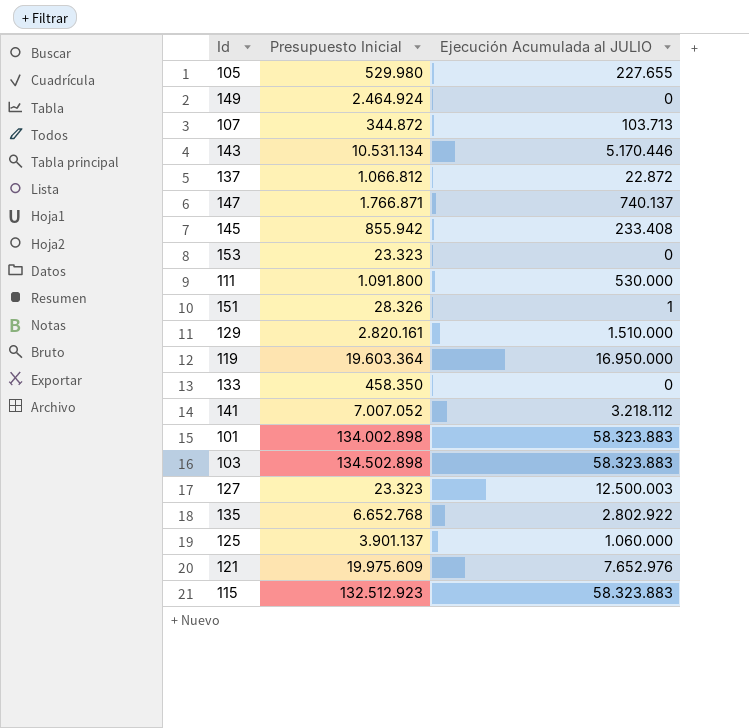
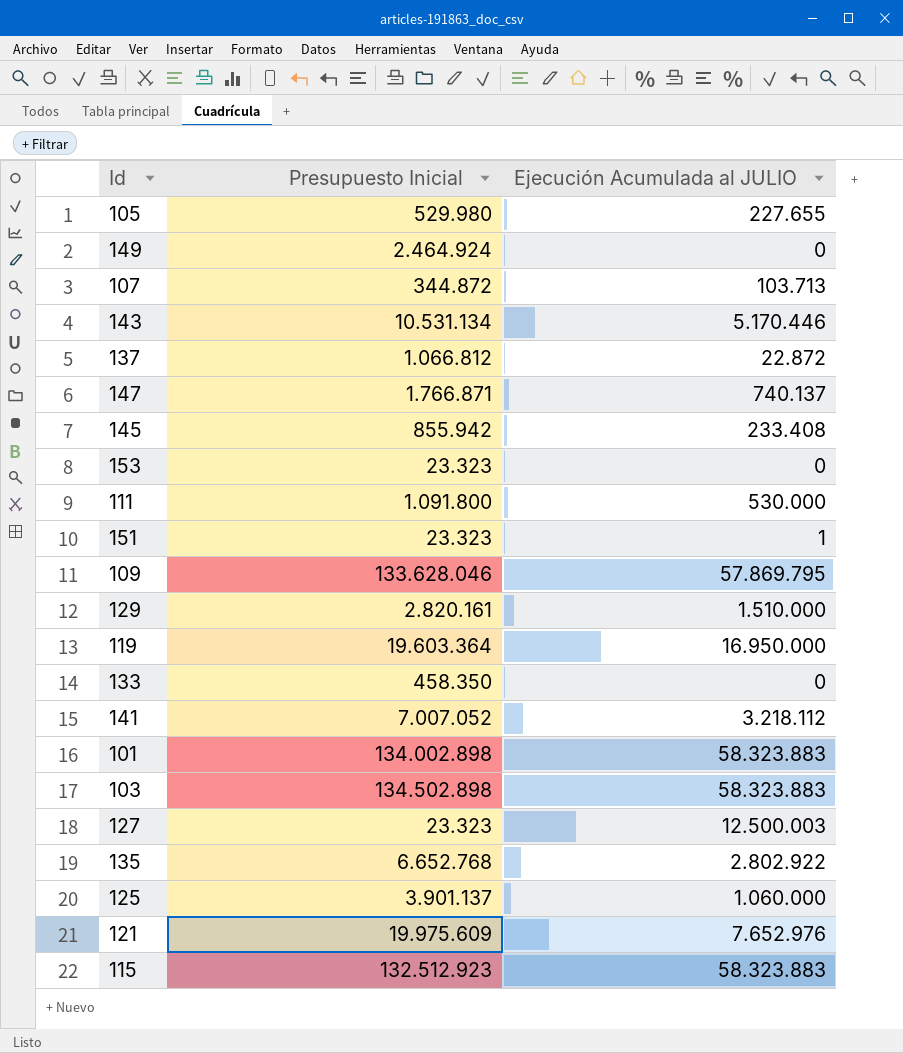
151 | Presupuesto Inicial: 28.326 -> 23.323
row 109: none -> 133.628.046 | 57.869.795

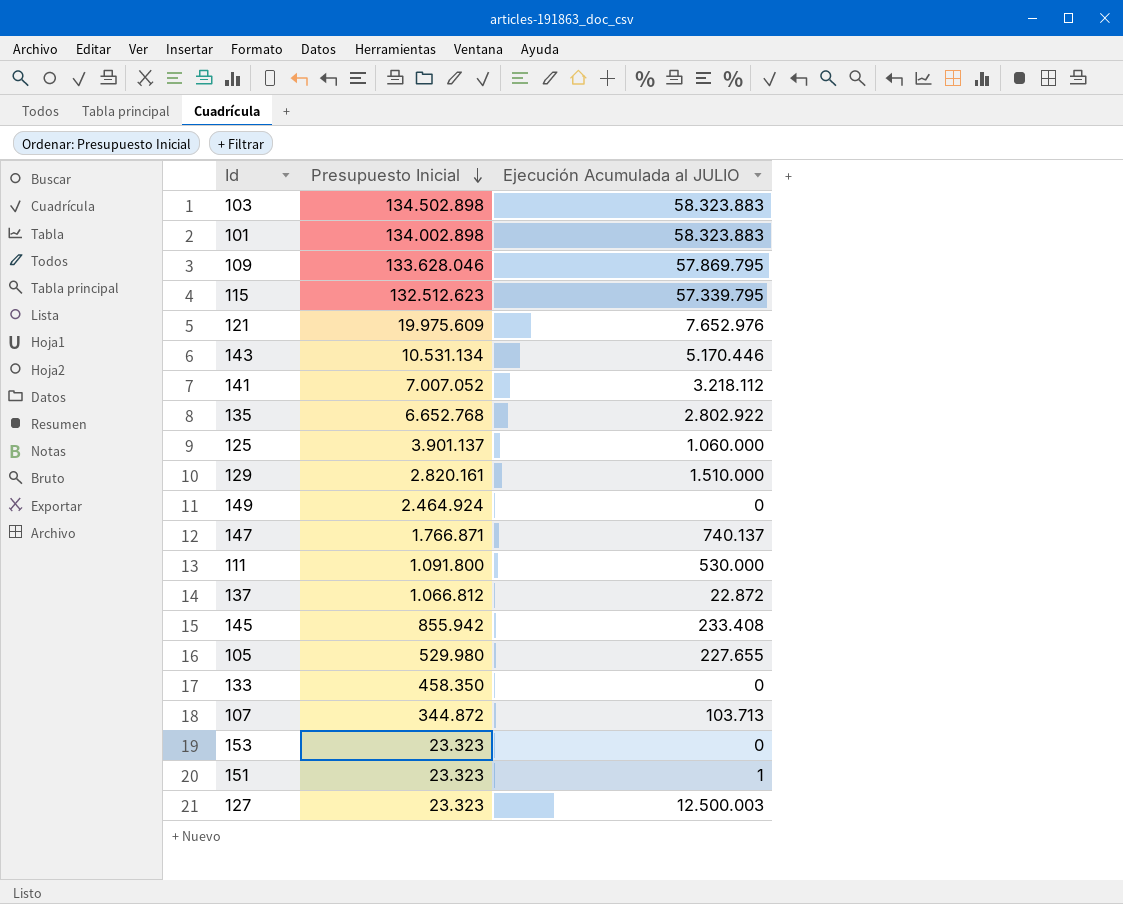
row order: none -> Presupuesto Inicial descending
row 119: 19.603.364 | 16.950.000 -> none
115 | Presupuesto Inicial: 132.512.923 -> 132.512.623
115 | Ejecución Acumulada al JULIO: 58.323.883 -> 57.339.795

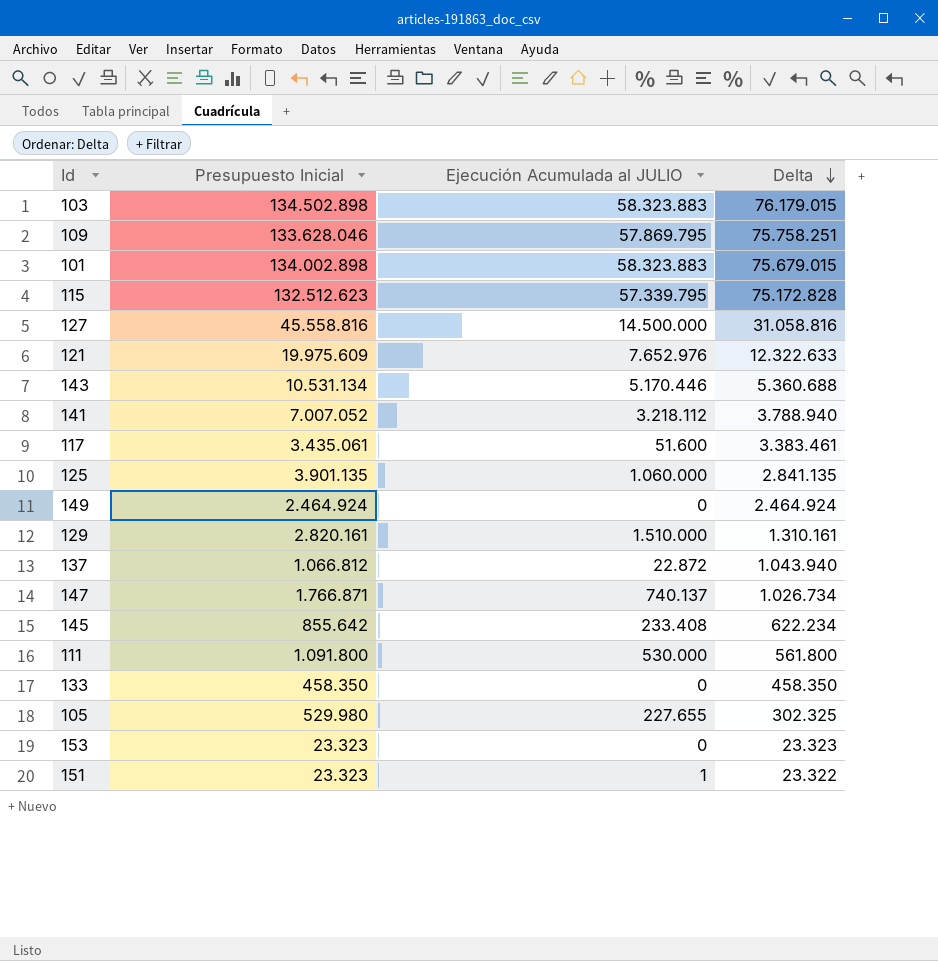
row order: Presupuesto Inicial descending -> Delta descending
column Delta | formula: none -> [Presupuesto Inicial] - [Ejecución Acumulada al JULIO]
row 135: 6.652.768 | 2.802.922 -> none
row 107: 344.872 | 103.713 -> none
127 | Presupuesto Inicial: 23.323 -> 45.558.816
127 | Ejecución Acumulada al JULIO: 12.500.003 -> 14.500.000
row 117: none -> 3.435.061 | 51.600 | 3.383.461
125 | Presupuesto Inicial: 3.901.137 -> 3.901.135
145 | Presupuesto Inicial: 855.942 -> 855.642

